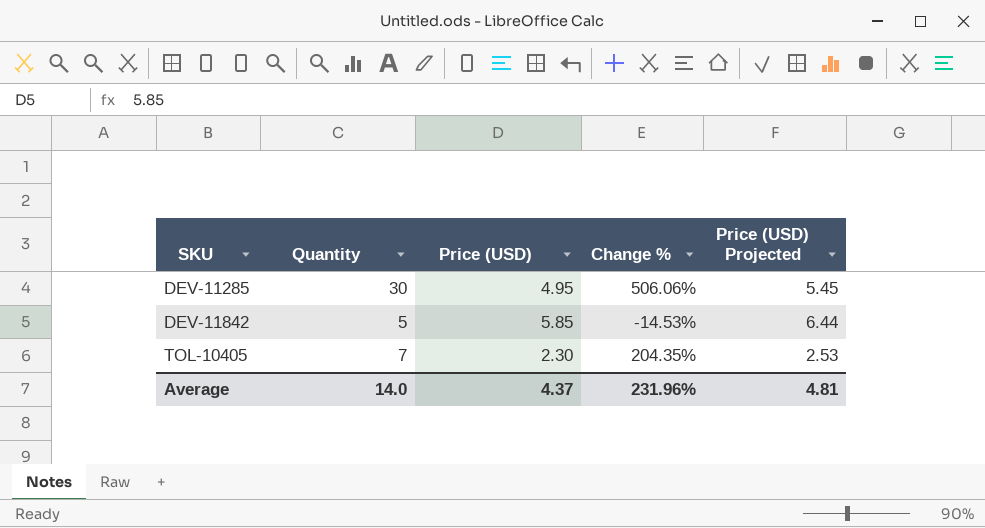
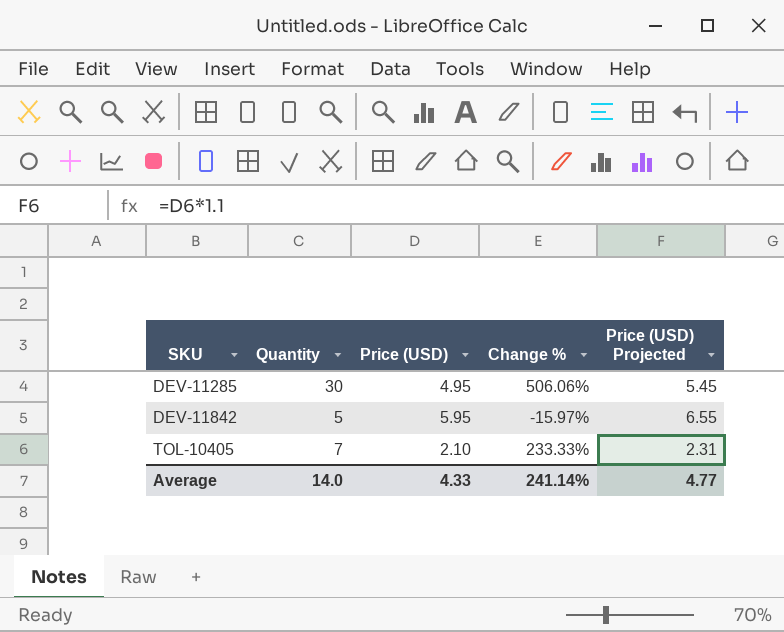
DEV-11842 | Price (USD): 5.85 -> 5.95
DEV-11842 | Change %: -14.53% -> -15.97%
DEV-11842 | Price (USD) Projected: 6.44 -> 6.55
TOL-10405 | Price (USD): 2.30 -> 2.10
TOL-10405 | Change %: 204.35% -> 233.33%
TOL-10405 | Price (USD) Projected: 2.53 -> 2.31
Average | Price (USD): 4.37 -> 4.33
Average | Change %: 231.96% -> 241.14%
Average | Price (USD) Projected: 4.81 -> 4.77

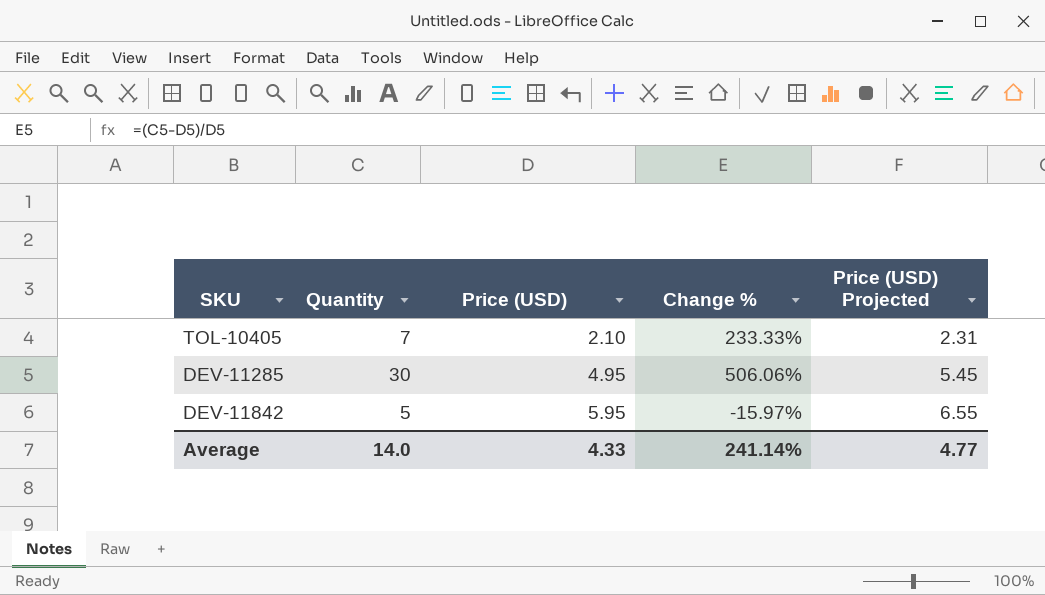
row order: SKU ascending -> Price (USD) ascending

